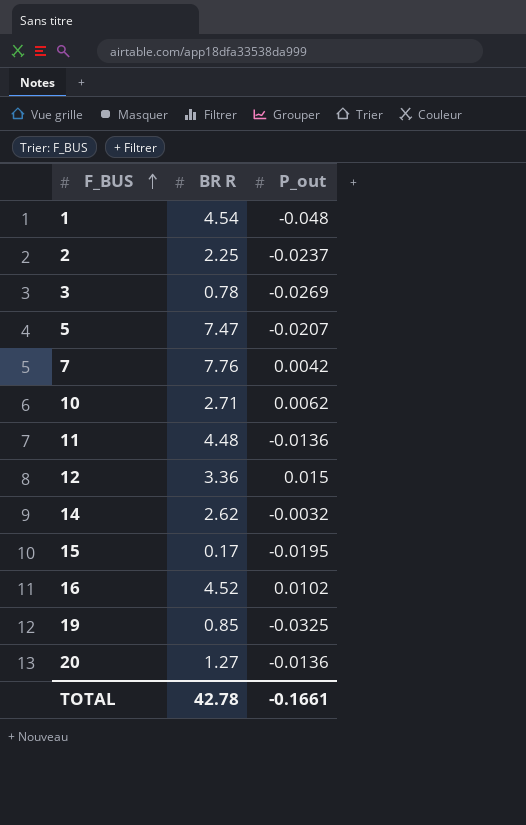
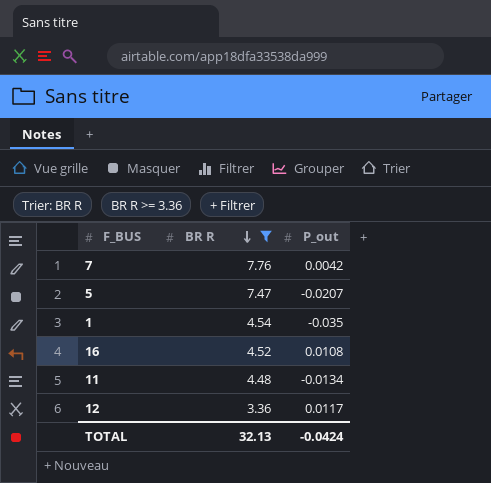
filter: none -> BR R >= 3.36
row order: F_BUS ascending -> BR R descending
1 | P_out: -0.048 -> -0.035
16 | P_out: 0.0102 -> 0.0108
11 | P_out: -0.0136 -> -0.0134
12 | P_out: 0.015 -> 0.0117
TOTAL | BR R: 42.78 -> 32.13
TOTAL | P_out: -0.1661 -> -0.0424

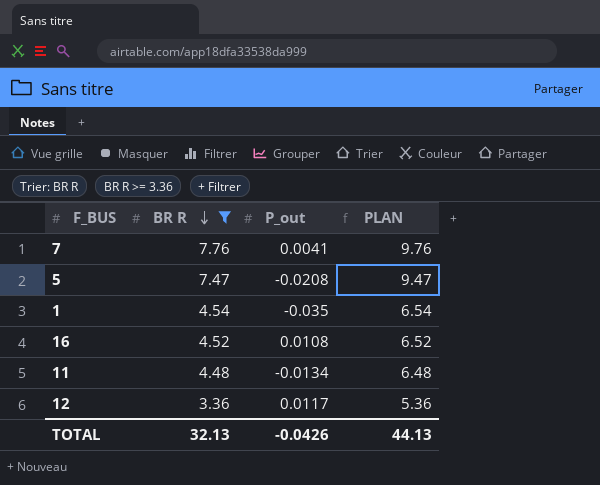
column PLAN | formula: none -> [BR R] + 2
7 | P_out: 0.0042 -> 0.0041
5 | P_out: -0.0207 -> -0.0208
TOTAL | P_out: -0.0424 -> -0.0426

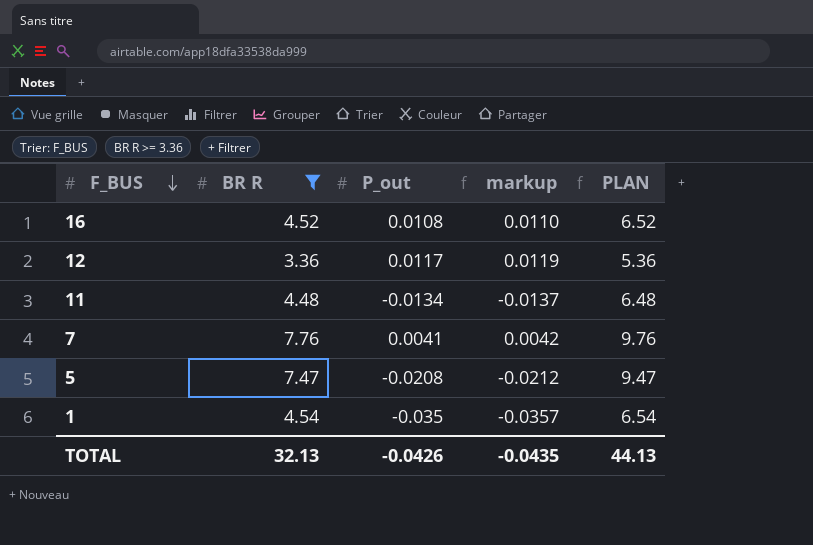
row order: BR R descending -> F_BUS descending
column markup | formula: none -> [P_out] * 1.02

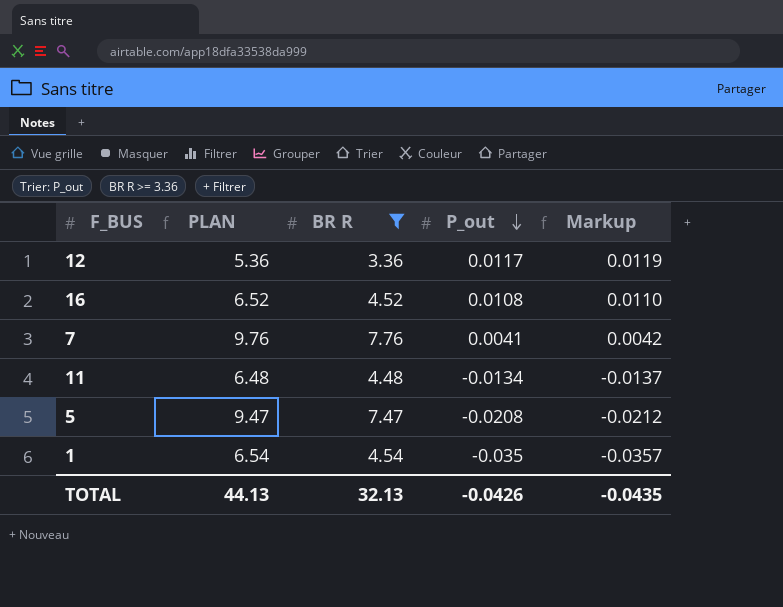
row order: F_BUS descending -> P_out descending
column PLAN | position: 5 -> 2
column name: markup -> Markup

